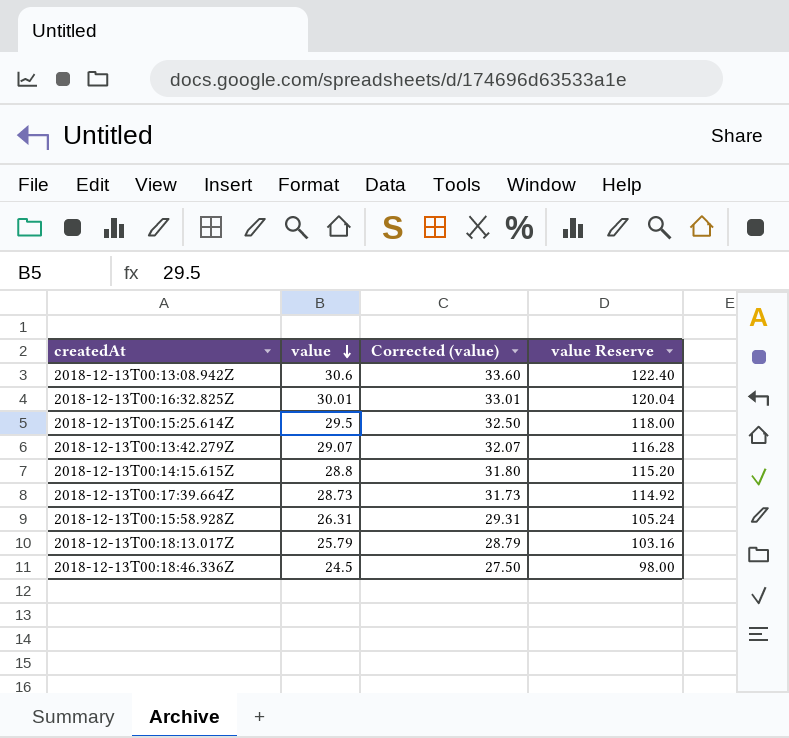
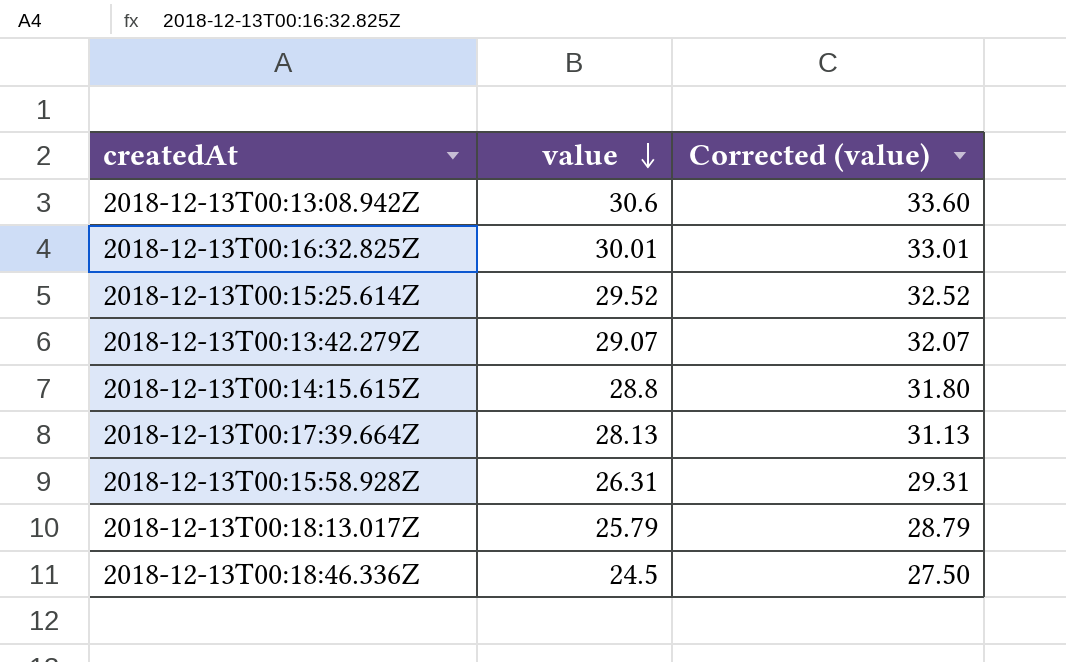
column value Reserve | formula: [value] * 4 -> none
2018-12-13T00:15:25.614Z | value: 29.5 -> 29.52
2018-12-13T00:15:25.614Z | Corrected (value): 32.50 -> 32.52
2018-12-13T00:17:39.664Z | value: 28.73 -> 28.13
2018-12-13T00:17:39.664Z | Corrected (value): 31.73 -> 31.13

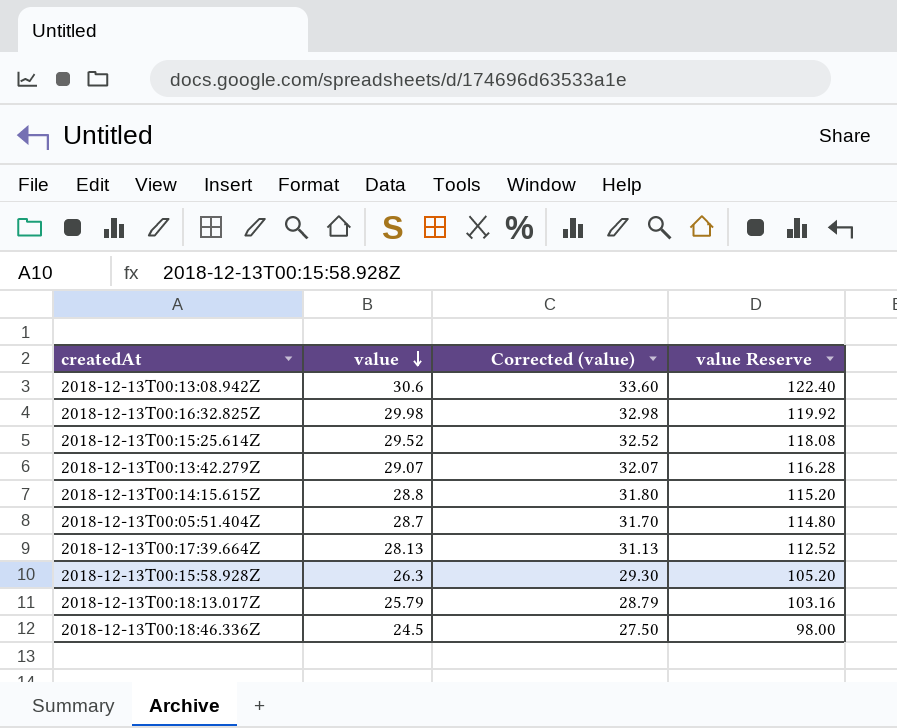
column value Reserve | formula: none -> [value] * 4
2018-12-13T00:16:32.825Z | value: 30.01 -> 29.98
2018-12-13T00:16:32.825Z | Corrected (value): 33.01 -> 32.98
row 2018-12-13T00:05:51.404Z: none -> 28.7 | 31.70 | 114.80
2018-12-13T00:15:58.928Z | value: 26.31 -> 26.3
2018-12-13T00:15:58.928Z | Corrected (value): 29.31 -> 29.30

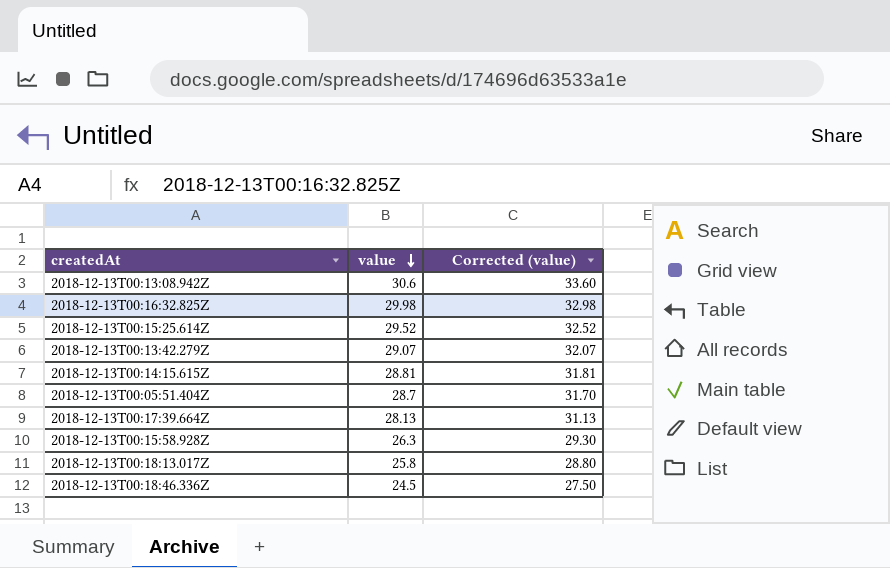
column value Reserve | formula: [value] * 4 -> none
2018-12-13T00:14:15.615Z | value: 28.8 -> 28.81
2018-12-13T00:14:15.615Z | Corrected (value): 31.80 -> 31.81
2018-12-13T00:18:13.017Z | value: 25.79 -> 25.8
2018-12-13T00:18:13.017Z | Corrected (value): 28.79 -> 28.80

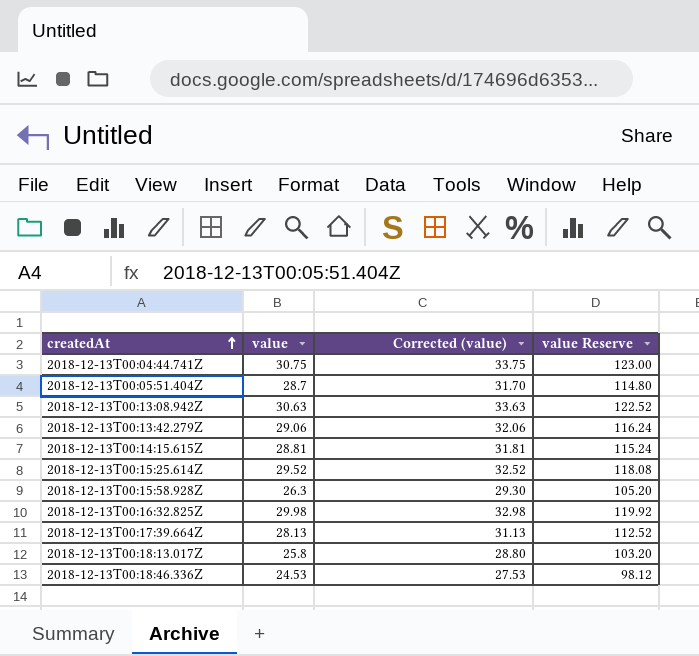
row order: value descending -> createdAt ascending
column value Reserve | formula: none -> [value] * 4
row 2018-12-13T00:04:44.741Z: none -> 30.75 | 33.75 | 123.00
2018-12-13T00:13:08.942Z | value: 30.6 -> 30.63
2018-12-13T00:13:08.942Z | Corrected (value): 33.60 -> 33.63
2018-12-13T00:13:42.279Z | value: 29.07 -> 29.06
2018-12-13T00:13:42.279Z | Corrected (value): 32.07 -> 32.06
2018-12-13T00:18:46.336Z | value: 24.5 -> 24.53
2018-12-13T00:18:46.336Z | Corrected (value): 27.50 -> 27.53

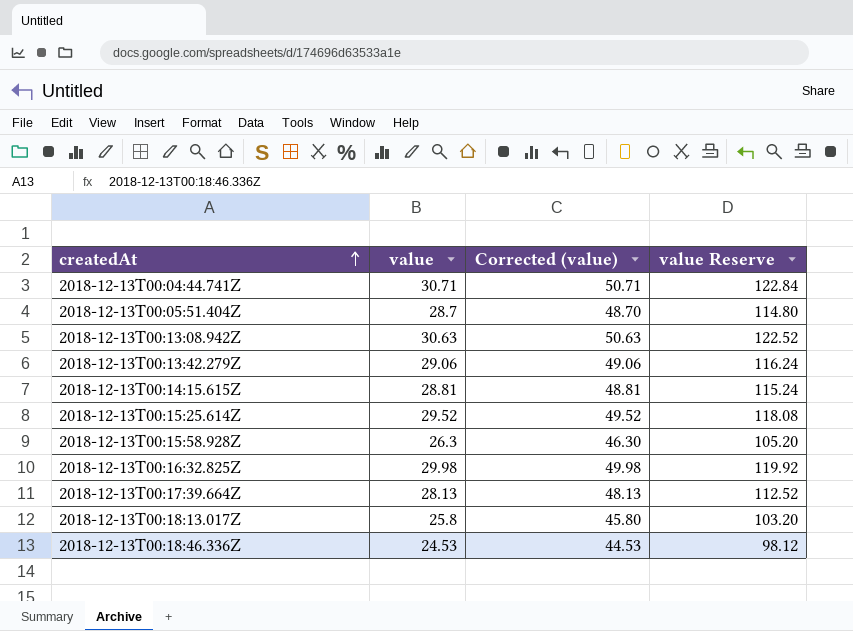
column Corrected (value) | formula: [value] + 3 -> [value] + 20
2018-12-13T00:04:44.741Z | value: 30.75 -> 30.71
2018-12-13T00:04:44.741Z | value Reserve: 123.00 -> 122.84

